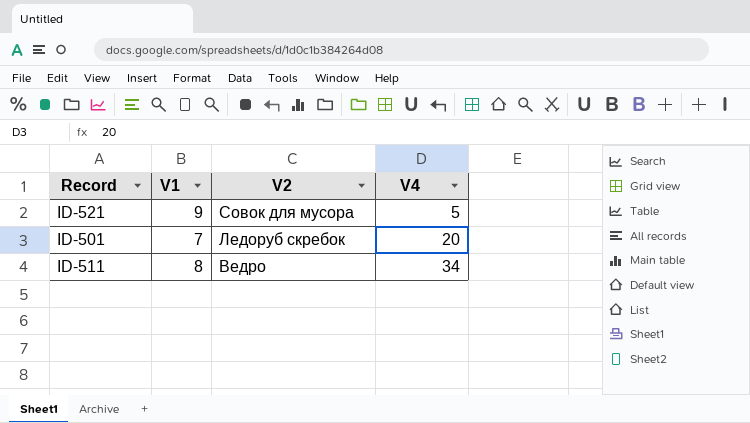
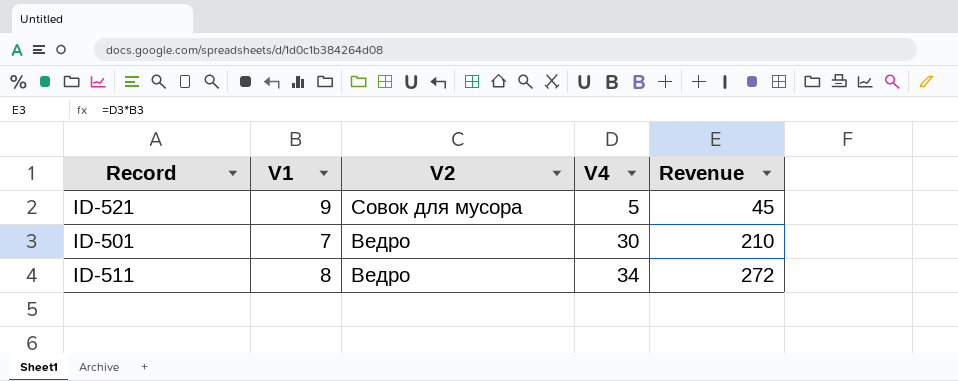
column Revenue | formula: none -> [V1] * [V4]
ID-501 | V2: Ледоруб скребок -> Ведро
ID-501 | V4: 20 -> 30

